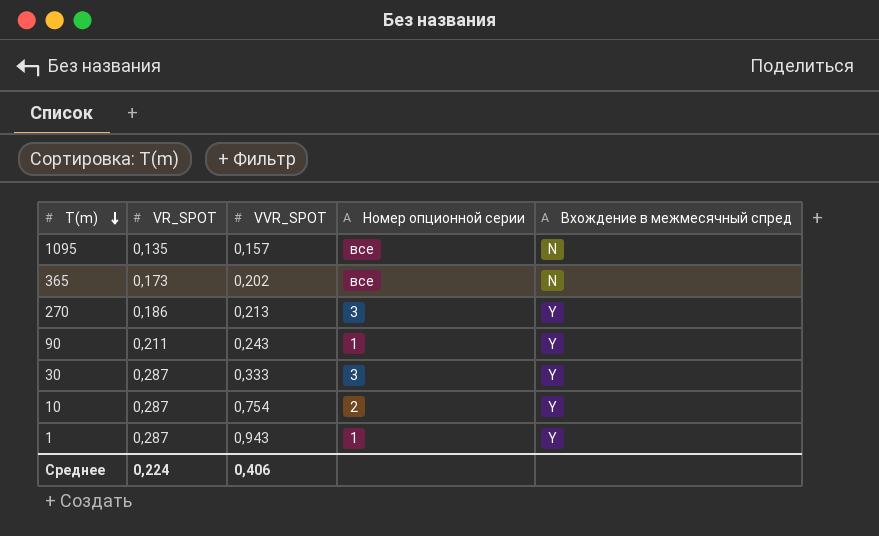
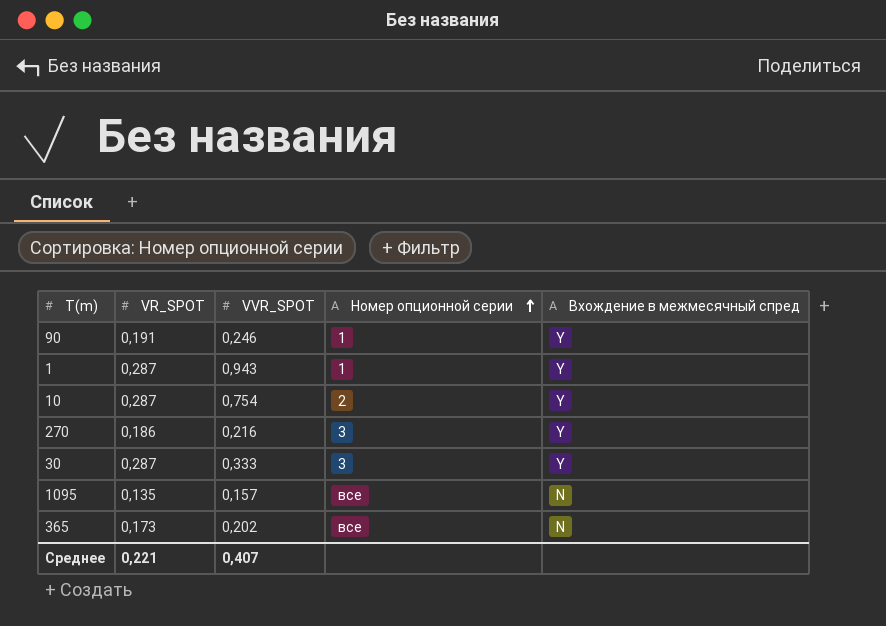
row order: T(m) descending -> Номер опционной серии ascending
90 | VR_SPOT: 0,211 -> 0,191
90 | VVR_SPOT: 0,243 -> 0,246
270 | VVR_SPOT: 0,213 -> 0,216
Среднее | VR_SPOT: 0,224 -> 0,221
Среднее | VVR_SPOT: 0,406 -> 0,407

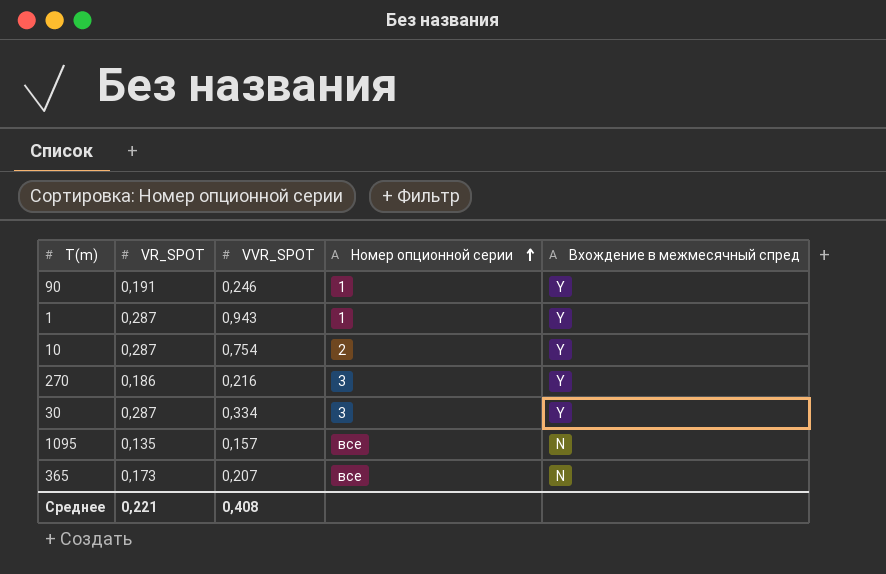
30 | VVR_SPOT: 0,333 -> 0,334
365 | VVR_SPOT: 0,202 -> 0,207
Среднее | VVR_SPOT: 0,407 -> 0,408

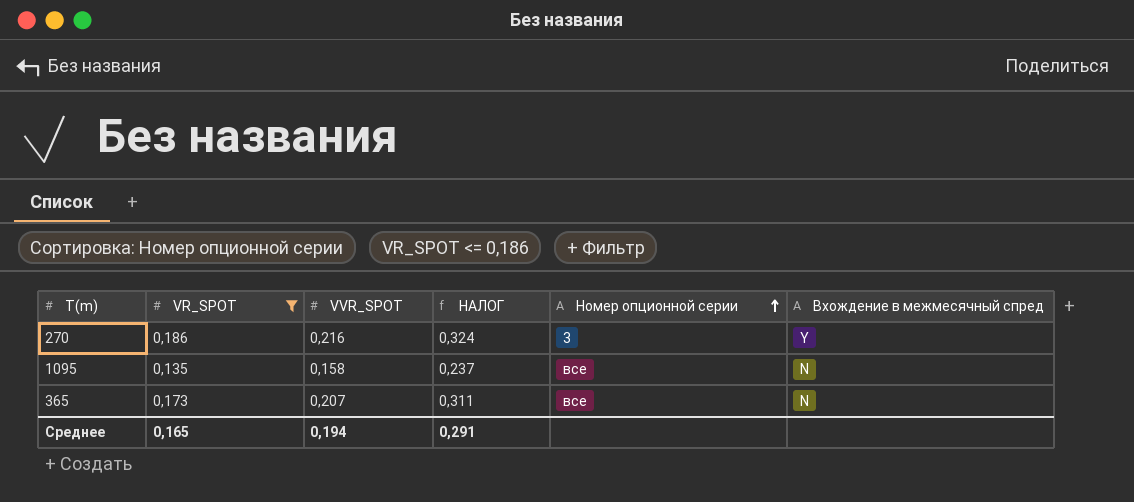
filter: none -> VR_SPOT <= 0,186
column НАЛОГ | formula: none -> [VVR_SPOT] * 1,5
1095 | VVR_SPOT: 0,157 -> 0,158
Среднее | VR_SPOT: 0,221 -> 0,165
Среднее | VVR_SPOT: 0,408 -> 0,194

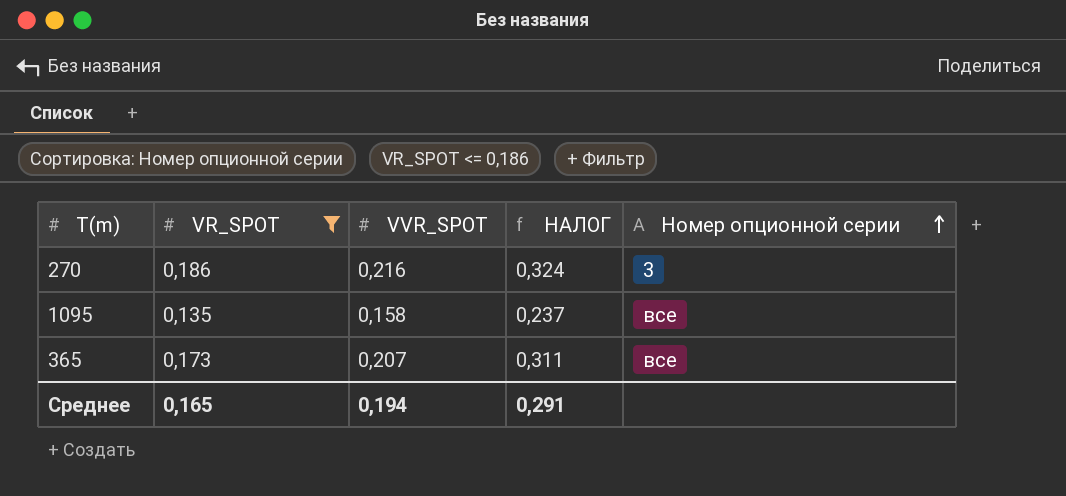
column Вхождение в межмесячный спред | position: 6 -> none

